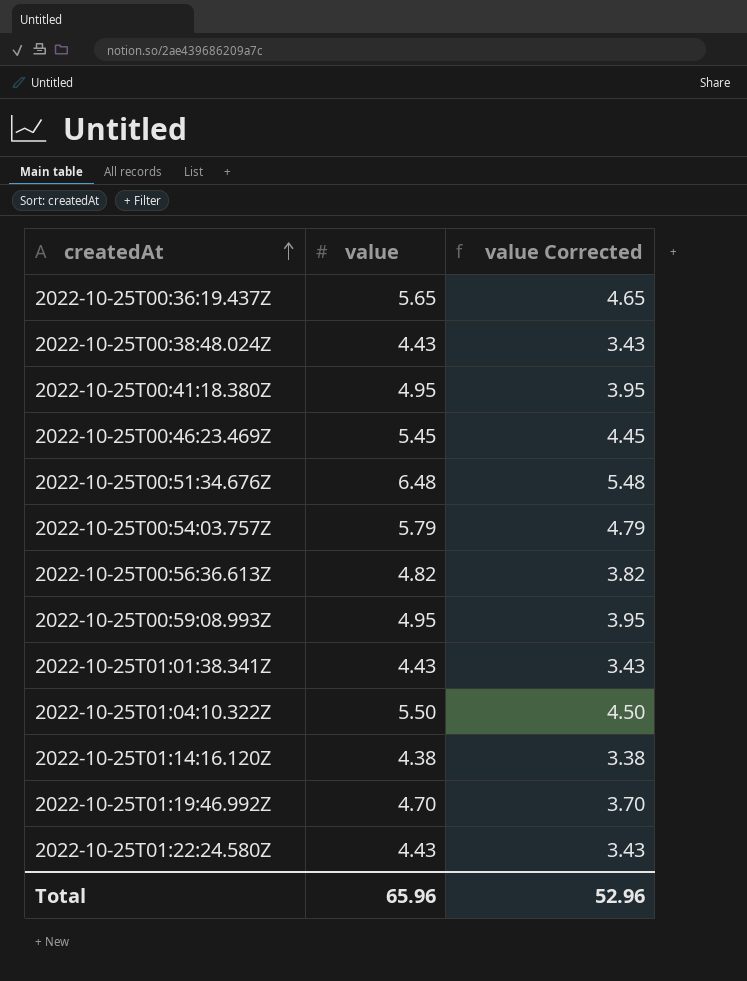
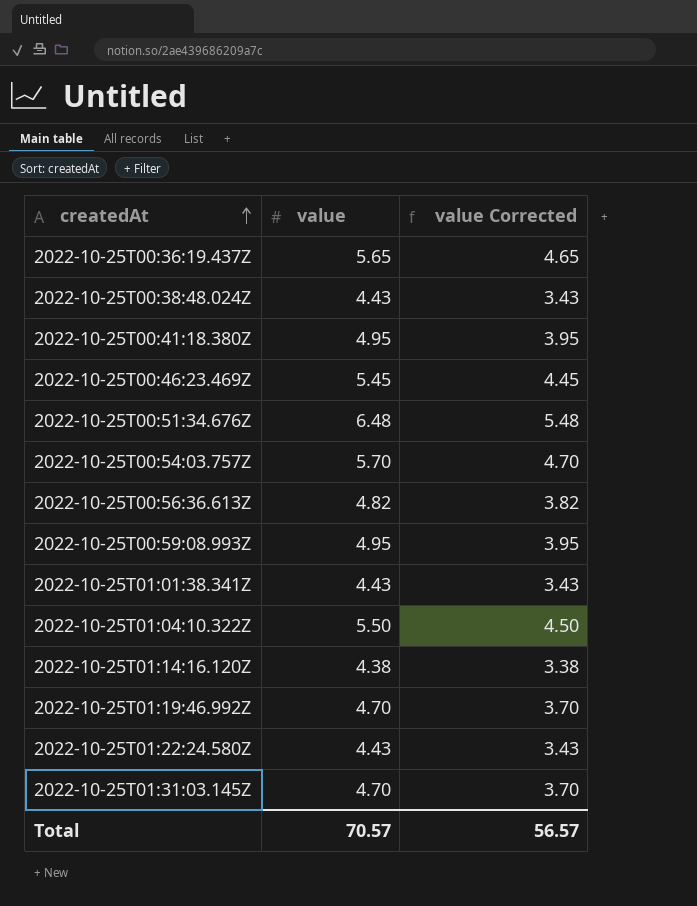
2022-10-25T00:54:03.757Z | value: 5.79 -> 5.70
2022-10-25T00:54:03.757Z | value Corrected: 4.79 -> 4.70
row 2022-10-25T01:31:03.145Z: none -> 4.70 | 3.70
Total | value: 65.96 -> 70.57
Total | value Corrected: 52.96 -> 56.57

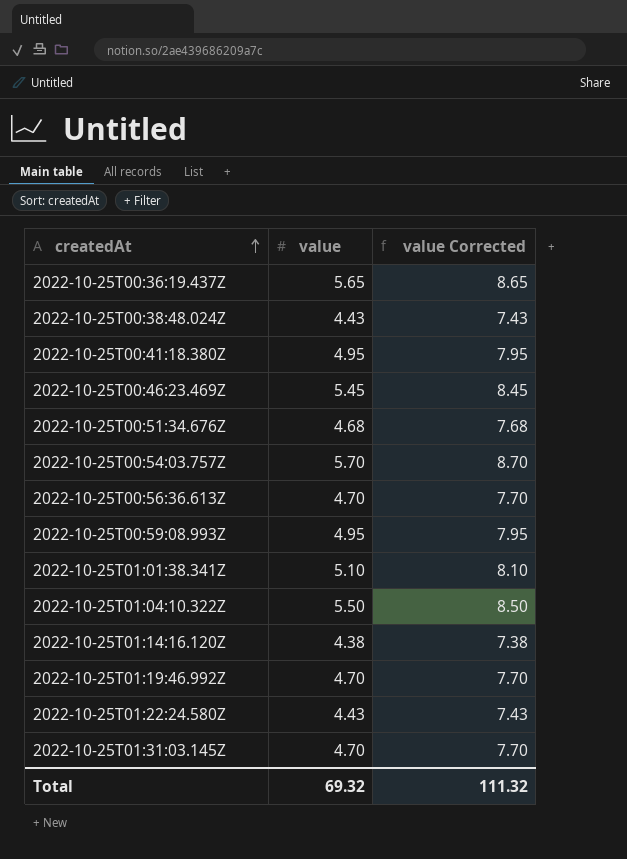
column value Corrected | formula: [value] - 1 -> [value] + 3
2022-10-25T00:51:34.676Z | value: 6.48 -> 4.68
2022-10-25T00:56:36.613Z | value: 4.82 -> 4.70
2022-10-25T01:01:38.341Z | value: 4.43 -> 5.10
Total | value: 70.57 -> 69.32
Total | value Corrected: 56.57 -> 111.32

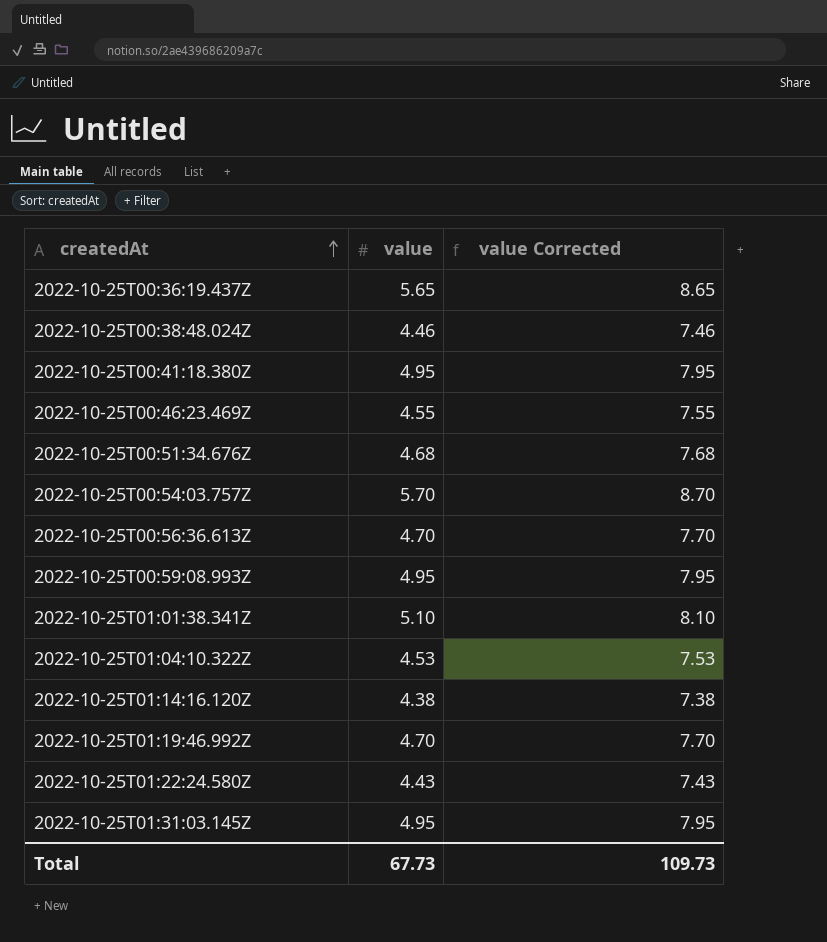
2022-10-25T00:38:48.024Z | value: 4.43 -> 4.46
2022-10-25T00:38:48.024Z | value Corrected: 7.43 -> 7.46
2022-10-25T00:46:23.469Z | value: 5.45 -> 4.55
2022-10-25T00:46:23.469Z | value Corrected: 8.45 -> 7.55
2022-10-25T01:04:10.322Z | value: 5.50 -> 4.53
2022-10-25T01:04:10.322Z | value Corrected: 8.50 -> 7.53
2022-10-25T01:31:03.145Z | value: 4.70 -> 4.95
2022-10-25T01:31:03.145Z | value Corrected: 7.70 -> 7.95
Total | value: 69.32 -> 67.73
Total | value Corrected: 111.32 -> 109.73

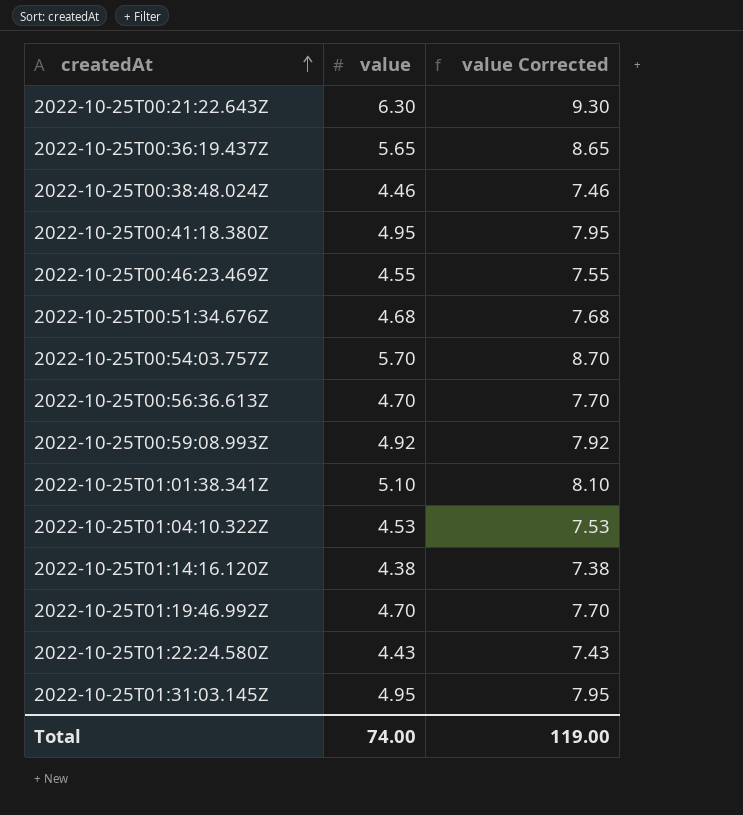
row 2022-10-25T00:21:22.643Z: none -> 6.30 | 9.30
2022-10-25T00:59:08.993Z | value: 4.95 -> 4.92
2022-10-25T00:59:08.993Z | value Corrected: 7.95 -> 7.92
Total | value: 67.73 -> 74.00
Total | value Corrected: 109.73 -> 119.00

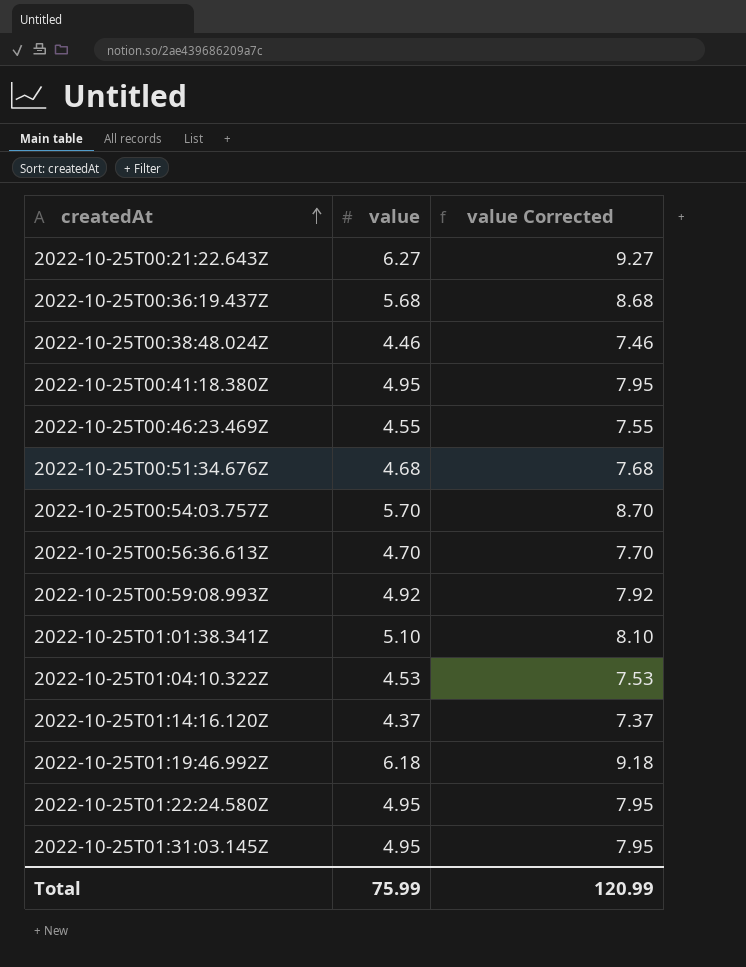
2022-10-25T00:21:22.643Z | value: 6.30 -> 6.27
2022-10-25T00:21:22.643Z | value Corrected: 9.30 -> 9.27
2022-10-25T00:36:19.437Z | value: 5.65 -> 5.68
2022-10-25T00:36:19.437Z | value Corrected: 8.65 -> 8.68
2022-10-25T01:14:16.120Z | value: 4.38 -> 4.37
2022-10-25T01:14:16.120Z | value Corrected: 7.38 -> 7.37
2022-10-25T01:19:46.992Z | value: 4.70 -> 6.18
2022-10-25T01:19:46.992Z | value Corrected: 7.70 -> 9.18
2022-10-25T01:22:24.580Z | value: 4.43 -> 4.95
2022-10-25T01:22:24.580Z | value Corrected: 7.43 -> 7.95
Total | value: 74.00 -> 75.99
Total | value Corrected: 119.00 -> 120.99

